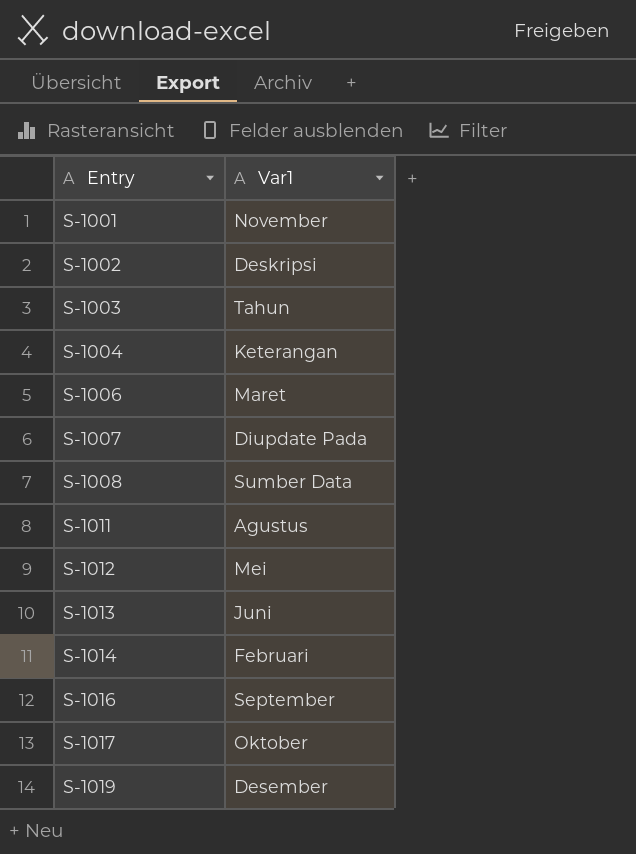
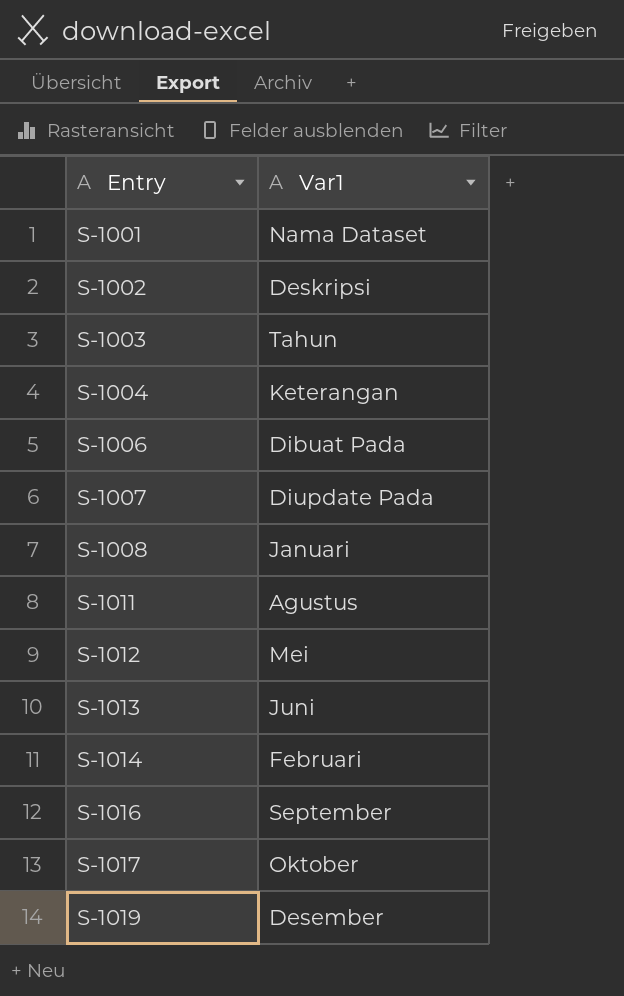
S-1001 | Var1: November -> Nama Dataset
S-1006 | Var1: Maret -> Dibuat Pada
S-1008 | Var1: Sumber Data -> Januari

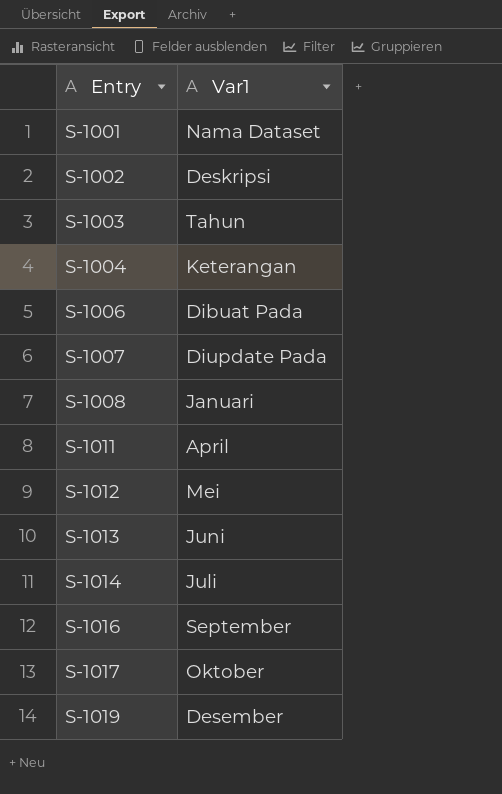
S-1011 | Var1: Agustus -> April
S-1014 | Var1: Februari -> Juli

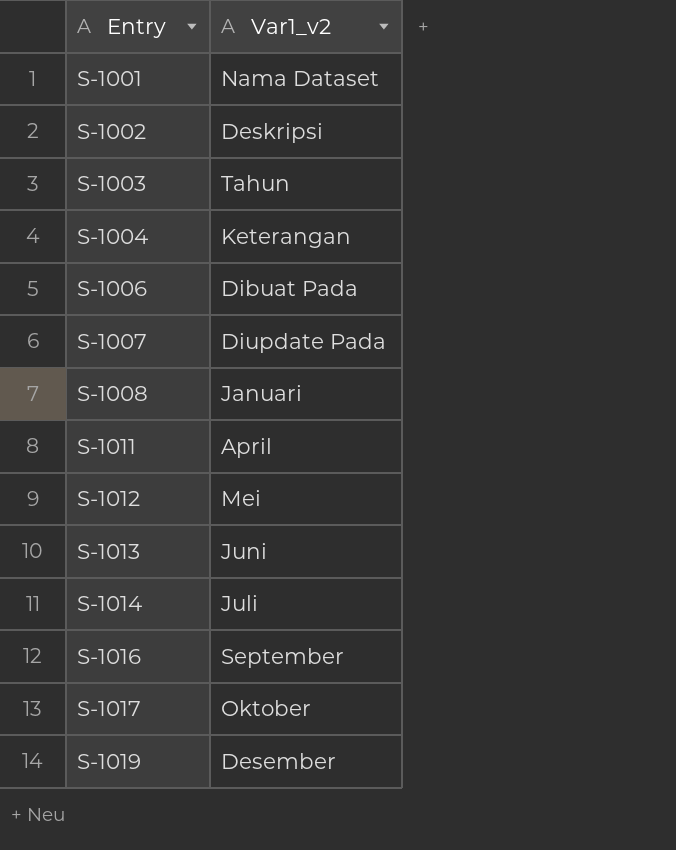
column name: Var1 -> Var1_v2

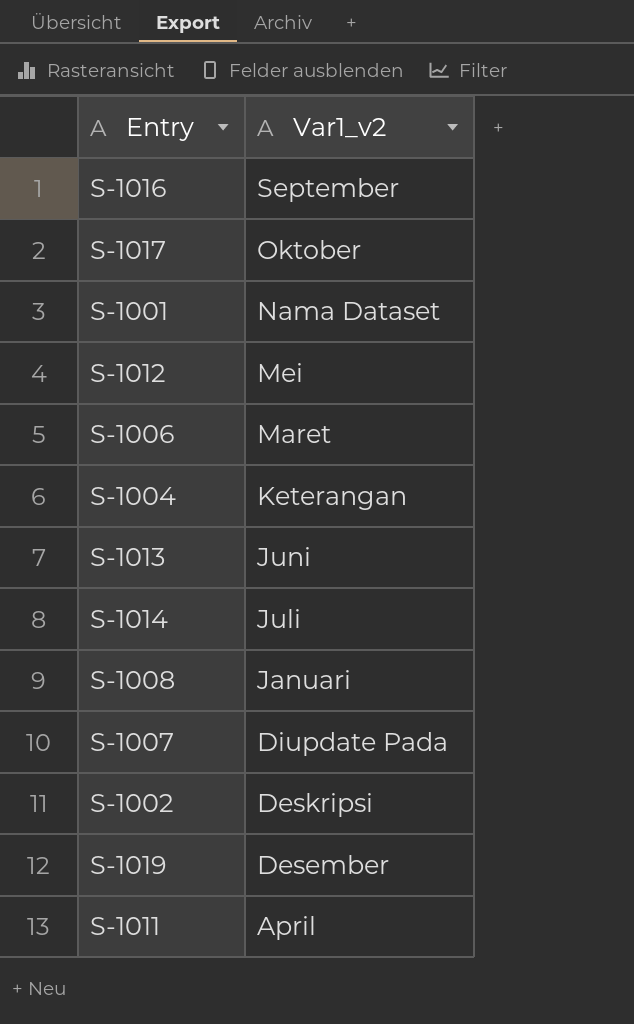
row order: Entry ascending -> Var1_v2 descending
row S-1003: Tahun -> none
S-1006 | Var1_v2: Dibuat Pada -> Maret

